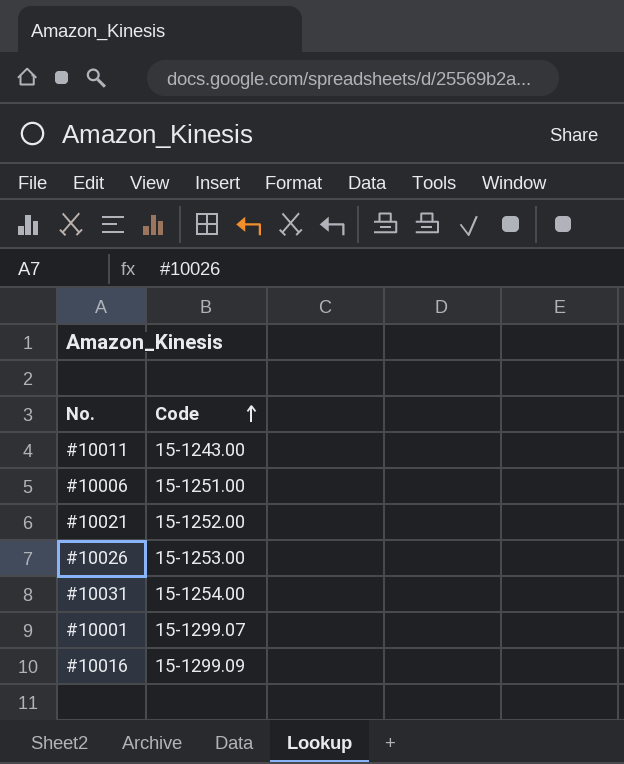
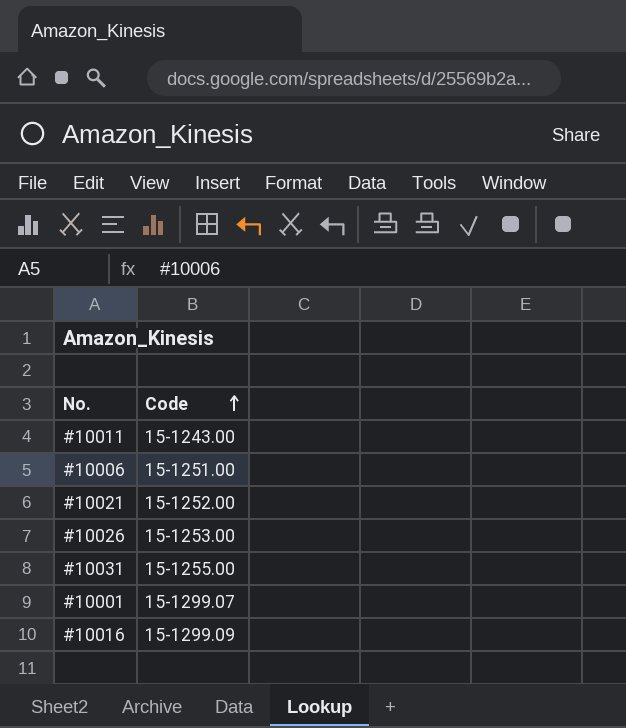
#10031 | Code: 15-1254.00 -> 15-1255.00

